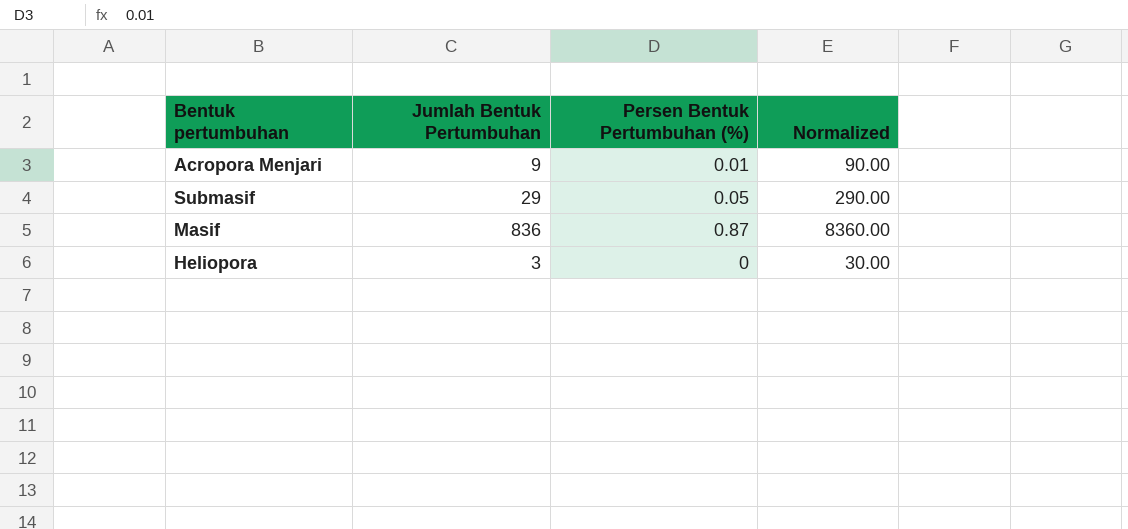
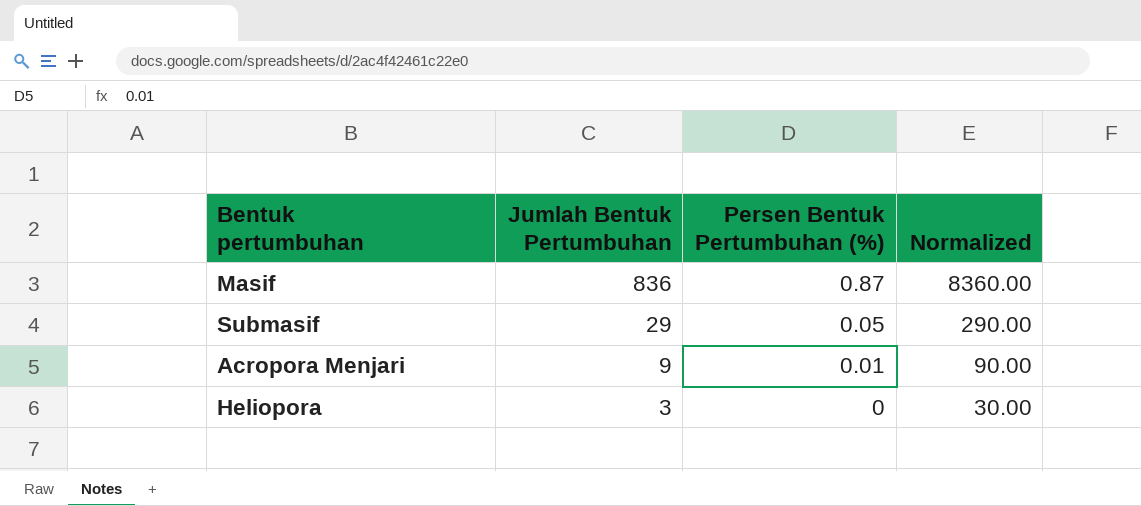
row order: none -> Jumlah Bentuk Pertumbuhan descending

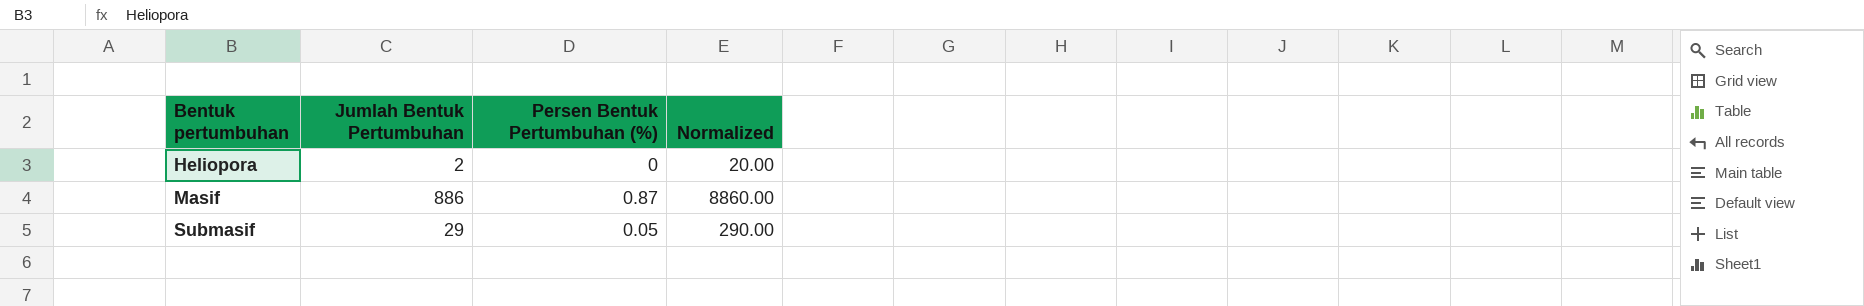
row order: Jumlah Bentuk Pertumbuhan descending -> Bentuk pertumbuhan ascending
row Acropora Menjari: 9 | 0.01 | 90.00 -> none
Heliopora | Jumlah Bentuk Pertumbuhan: 3 -> 2
Heliopora | Normalized: 30.00 -> 20.00
Masif | Jumlah Bentuk Pertumbuhan: 836 -> 886
Masif | Normalized: 8360.00 -> 8860.00

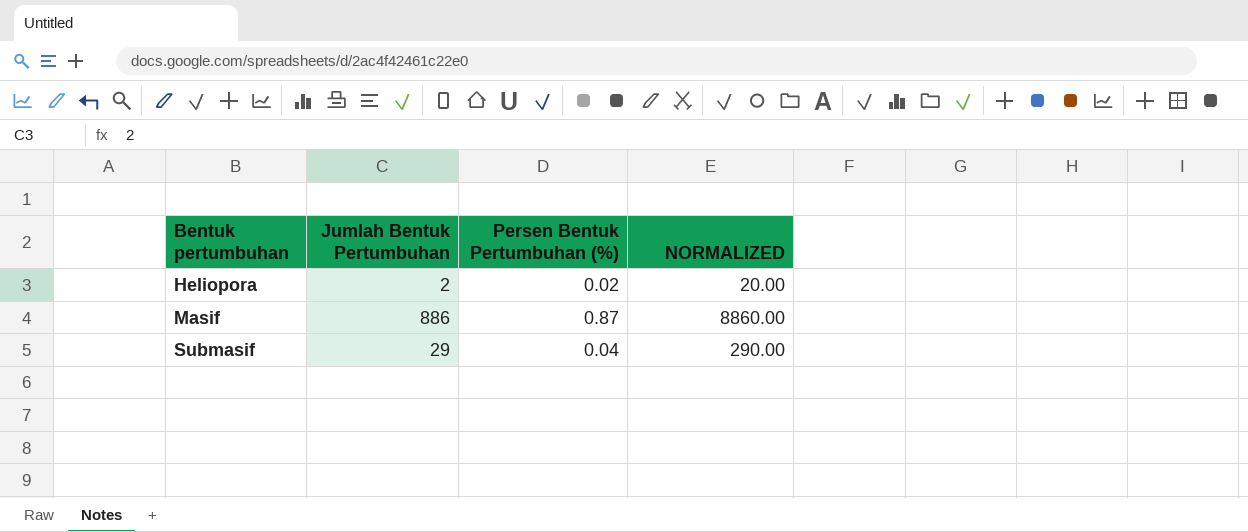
column name: Normalized -> NORMALIZED
Heliopora | Persen Bentuk Pertumbuhan (%): 0 -> 0.02
Submasif | Persen Bentuk Pertumbuhan (%): 0.05 -> 0.04

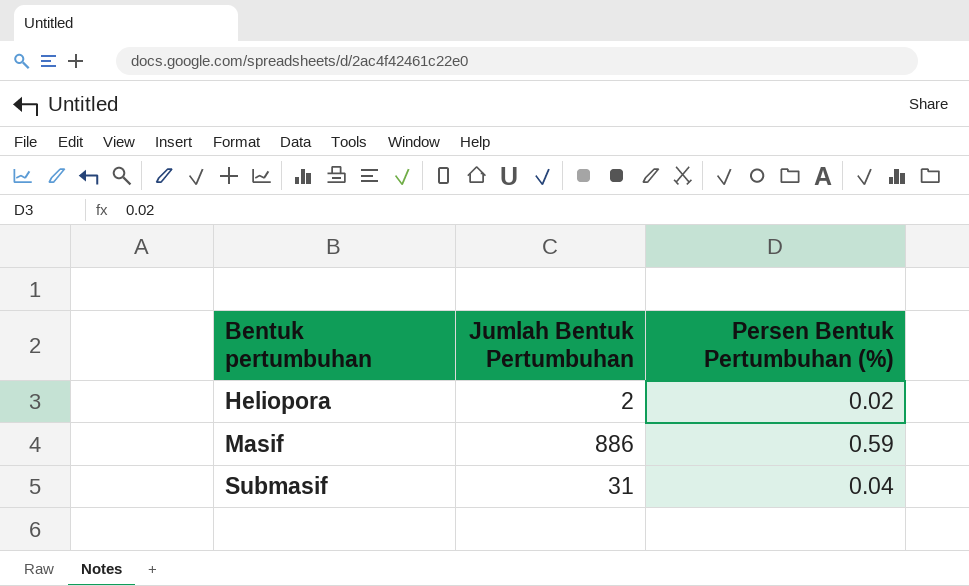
column NORMALIZED | formula: [Jumlah Bentuk Pertumbuhan] * 10 -> none
Masif | Persen Bentuk Pertumbuhan (%): 0.87 -> 0.59
Submasif | Jumlah Bentuk Pertumbuhan: 29 -> 31

